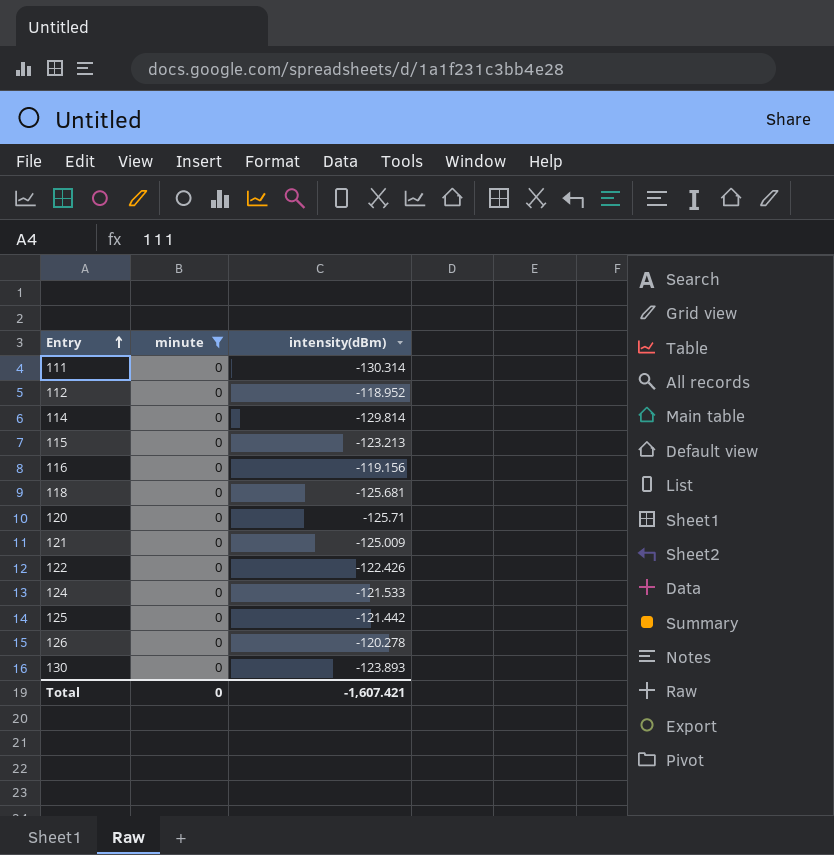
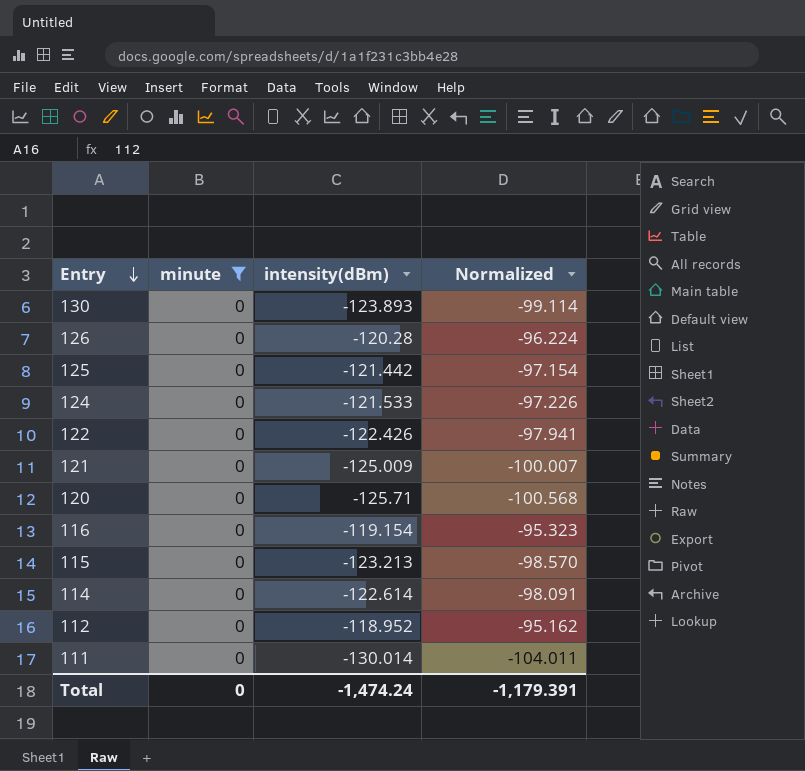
row order: Entry ascending -> Entry descending
column Normalized | formula: none -> [intensity(dBm)] * 0.8
row 118: 0 | -125.681 -> none
126 | intensity(dBm): -120.278 -> -120.28
116 | intensity(dBm): -119.156 -> -119.154
114 | intensity(dBm): -129.814 -> -122.614
111 | intensity(dBm): -130.314 -> -130.014
Total | intensity(dBm): -1,607.421 -> -1,474.24

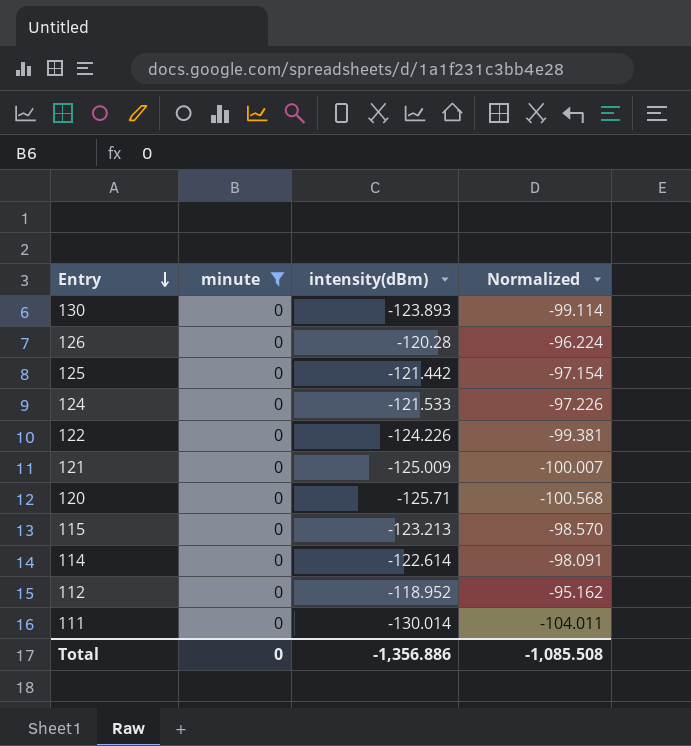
row 116: 0 | -119.154 | -95.323 -> none
122 | intensity(dBm): -122.426 -> -124.226
122 | Normalized: -97.941 -> -99.381
Total | intensity(dBm): -1,474.24 -> -1,356.886
Total | Normalized: -1,179.391 -> -1,085.508

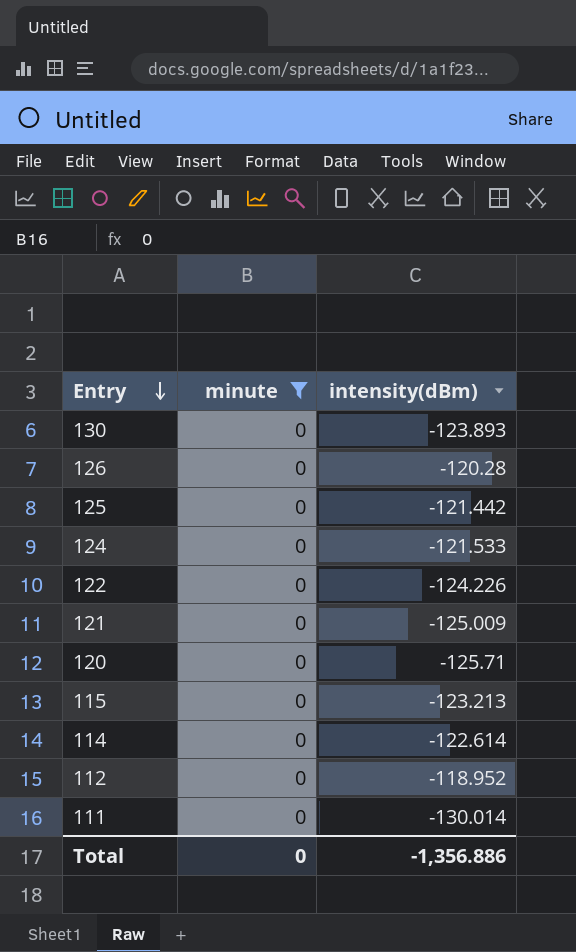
column Normalized | formula: [intensity(dBm)] * 0.8 -> none

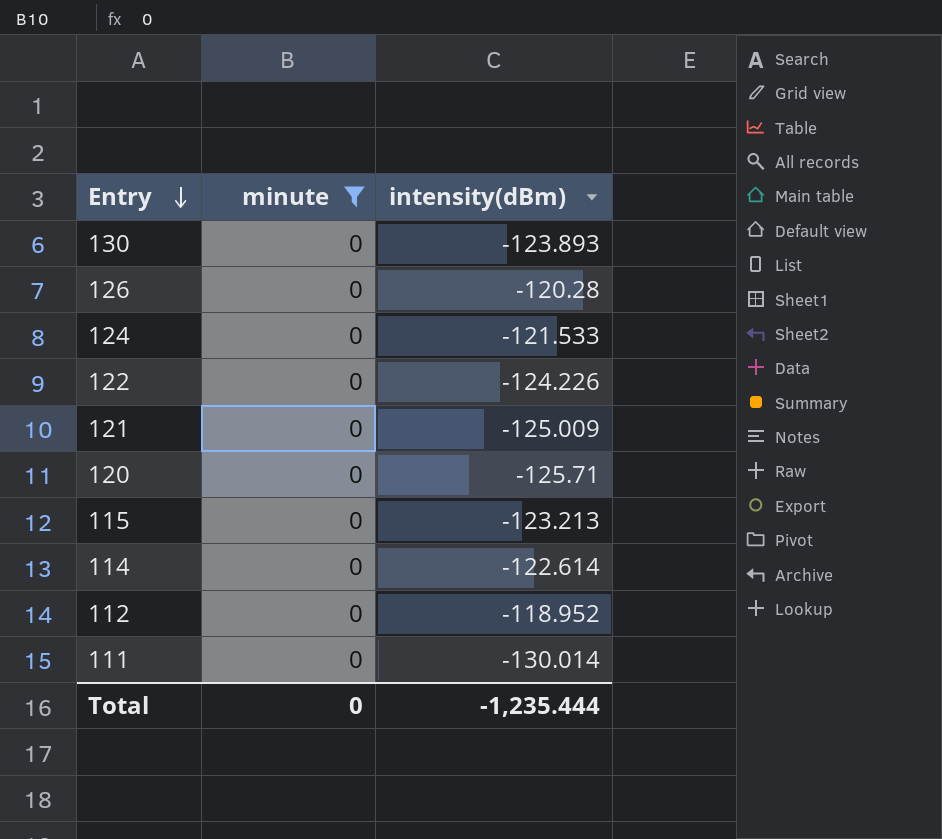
row 125: 0 | -121.442 -> none
Total | intensity(dBm): -1,356.886 -> -1,235.444

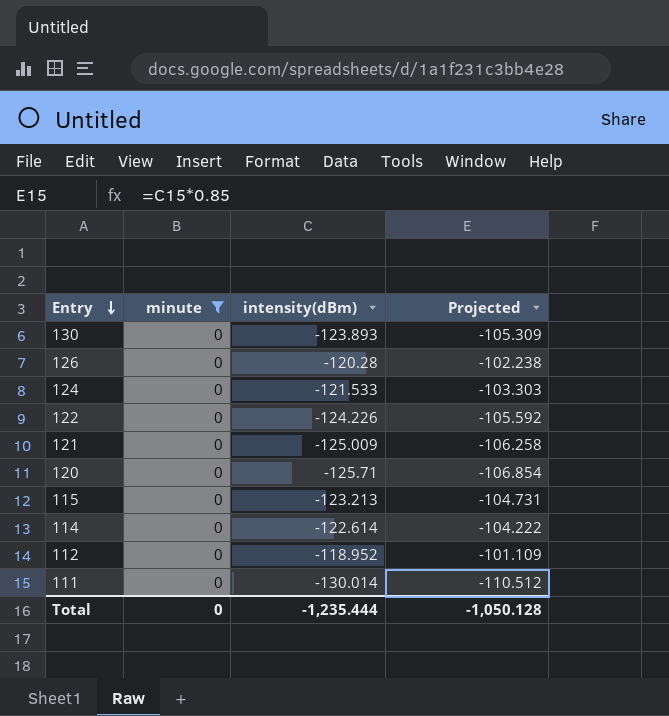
column Projected | formula: none -> [intensity(dBm)] * 0.85

